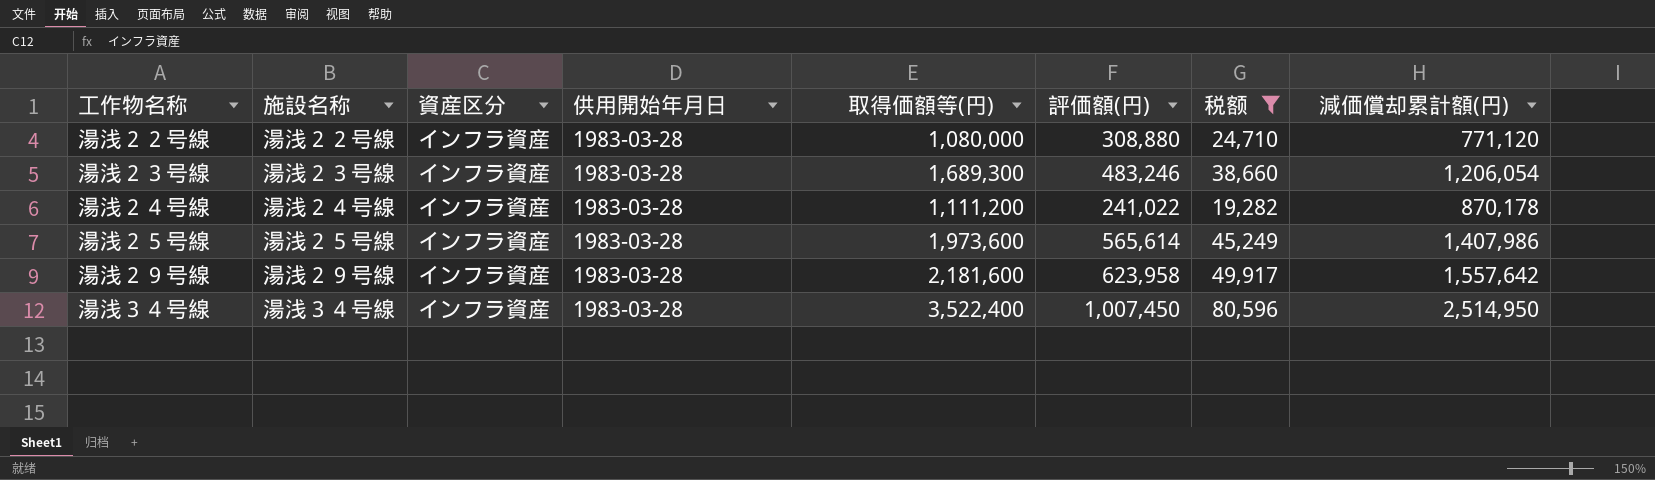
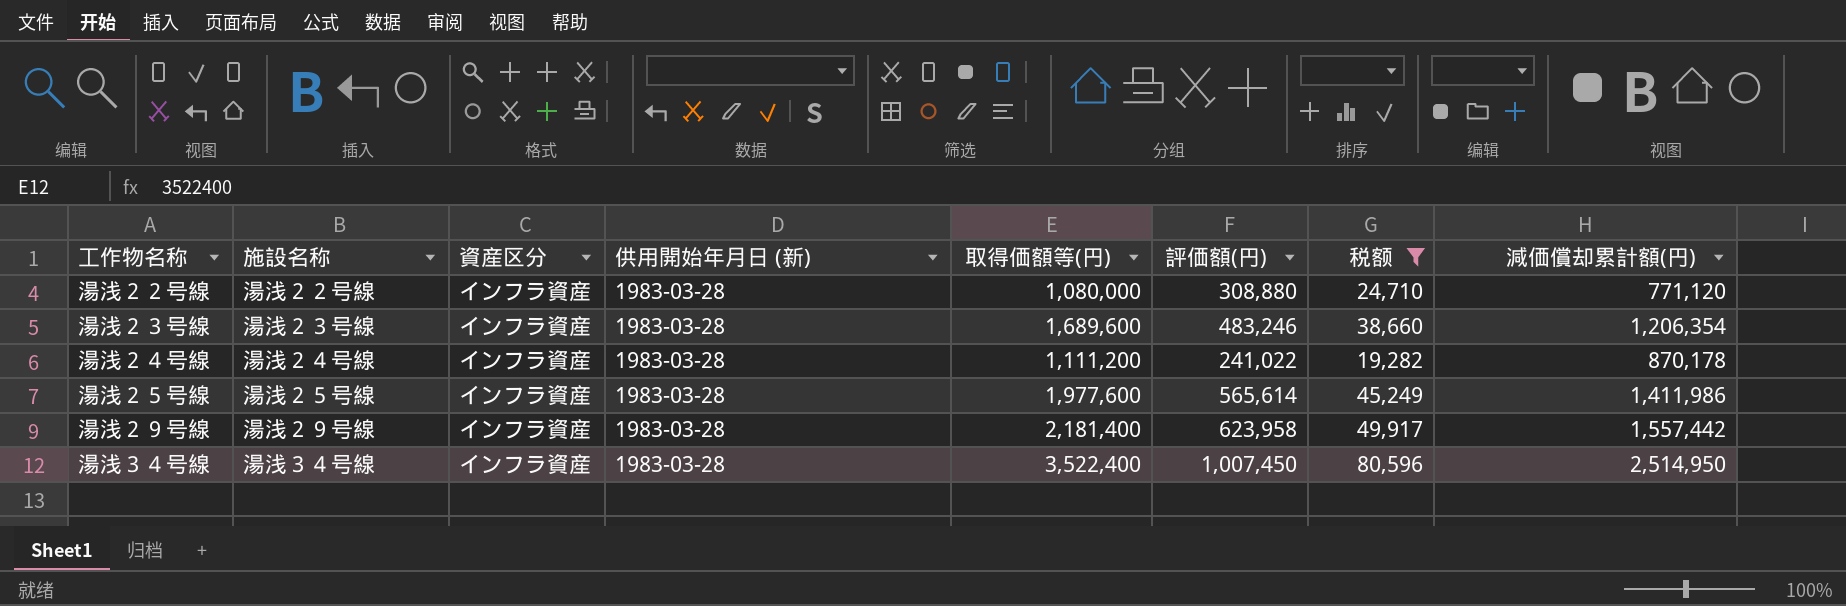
column name: 供用開始年月日 -> 供用開始年月日 (新)
湯浅２３号線 | 取得価額等(円): 1,689,300 -> 1,689,600
湯浅２３号線 | 減価償却累計額(円): 1,206,054 -> 1,206,354
湯浅２５号線 | 取得価額等(円): 1,973,600 -> 1,977,600
湯浅２５号線 | 減価償却累計額(円): 1,407,986 -> 1,411,986
湯浅２９号線 | 取得価額等(円): 2,181,600 -> 2,181,400
湯浅２９号線 | 減価償却累計額(円): 1,557,642 -> 1,557,442

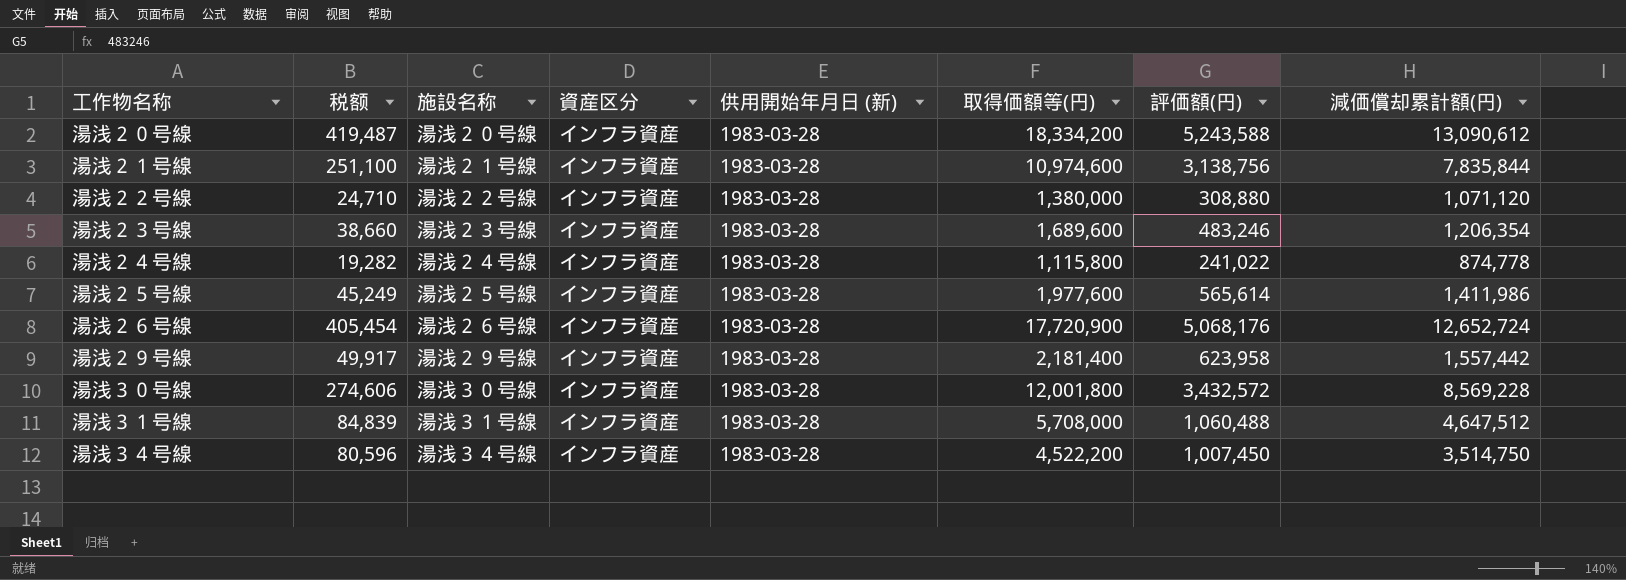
filter: 税额 <= 80,596 -> none
column 税额 | position: 7 -> 2
湯浅２２号線 | 取得価額等(円): 1,080,000 -> 1,380,000
湯浅２２号線 | 減価償却累計額(円): 771,120 -> 1,071,120
湯浅２４号線 | 取得価額等(円): 1,111,200 -> 1,115,800
湯浅２４号線 | 減価償却累計額(円): 870,178 -> 874,778
湯浅３４号線 | 取得価額等(円): 3,522,400 -> 4,522,200
湯浅３４号線 | 減価償却累計額(円): 2,514,950 -> 3,514,750

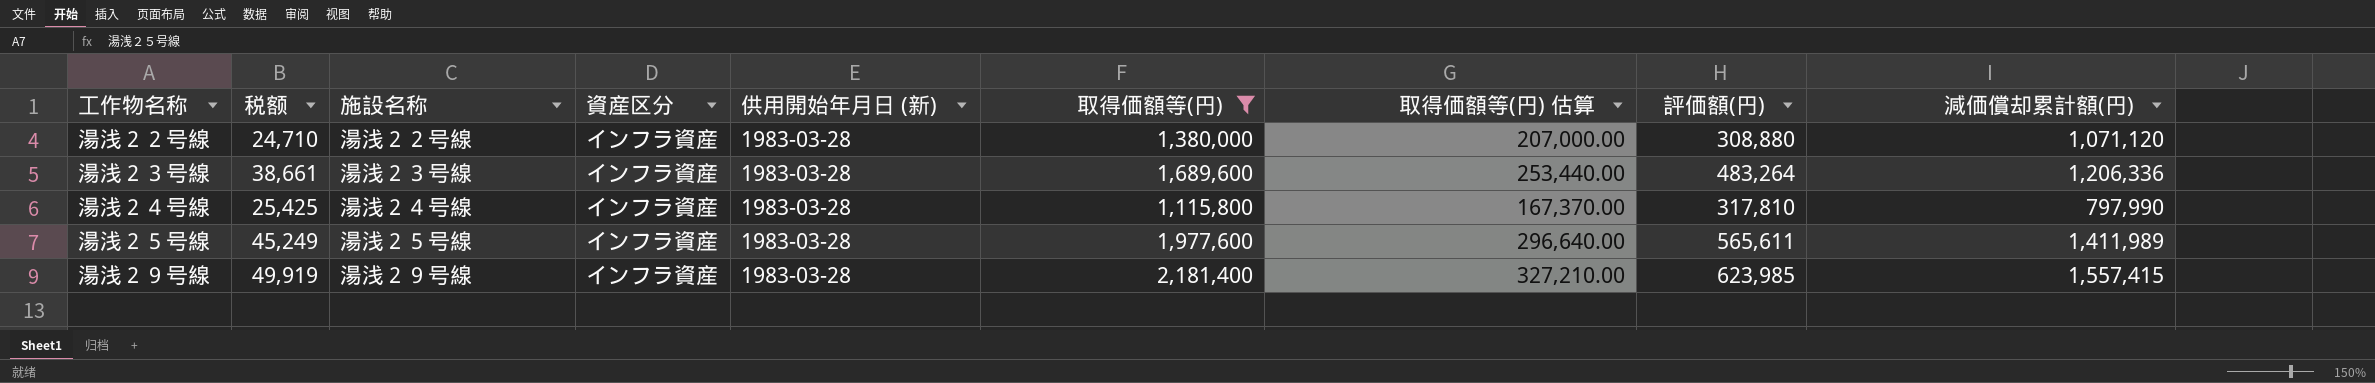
filter: none -> 取得価額等(円) <= 2,181,400
column 取得価額等(円) 估算 | formula: none -> [取得価額等(円)] * 0.15
湯浅２３号線 | 税额: 38,660 -> 38,661
湯浅２３号線 | 評価額(円): 483,246 -> 483,264
湯浅２３号線 | 減価償却累計額(円): 1,206,354 -> 1,206,336
湯浅２４号線 | 税额: 19,282 -> 25,425
湯浅２４号線 | 評価額(円): 241,022 -> 317,810
湯浅２４号線 | 減価償却累計額(円): 874,778 -> 797,990
湯浅２５号線 | 評価額(円): 565,614 -> 565,611
湯浅２５号線 | 減価償却累計額(円): 1,411,986 -> 1,411,989
湯浅２９号線 | 税额: 49,917 -> 49,919
湯浅２９号線 | 評価額(円): 623,958 -> 623,985
湯浅２９号線 | 減価償却累計額(円): 1,557,442 -> 1,557,415

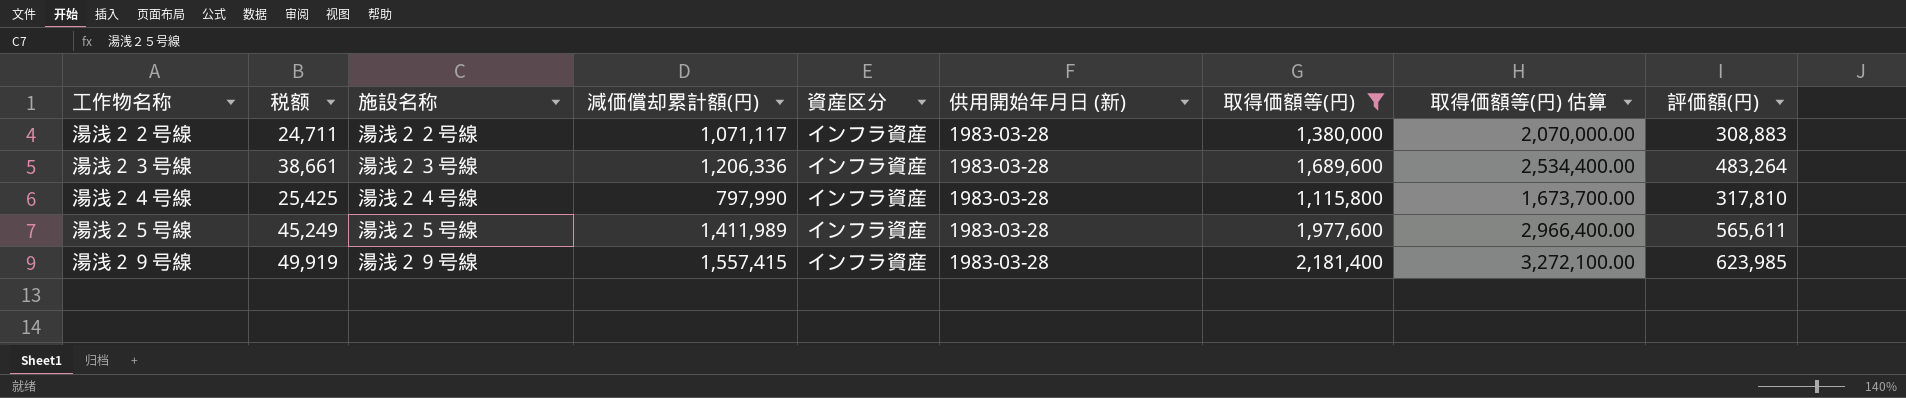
column 減価償却累計額(円) | position: 9 -> 4
column 取得価額等(円) 估算 | formula: [取得価額等(円)] * 0.15 -> [取得価額等(円)] * 1.5
湯浅２２号線 | 税额: 24,710 -> 24,711
湯浅２２号線 | 減価償却累計額(円): 1,071,120 -> 1,071,117
湯浅２２号線 | 評価額(円): 308,880 -> 308,883

